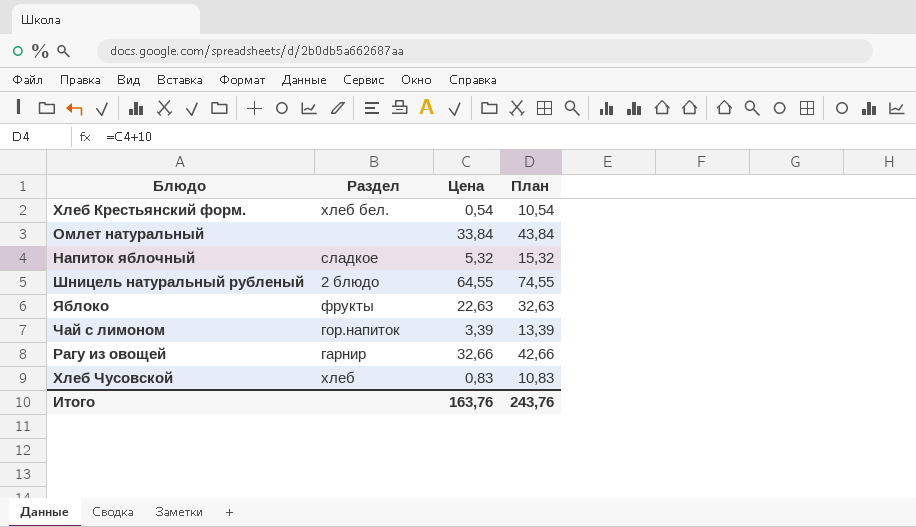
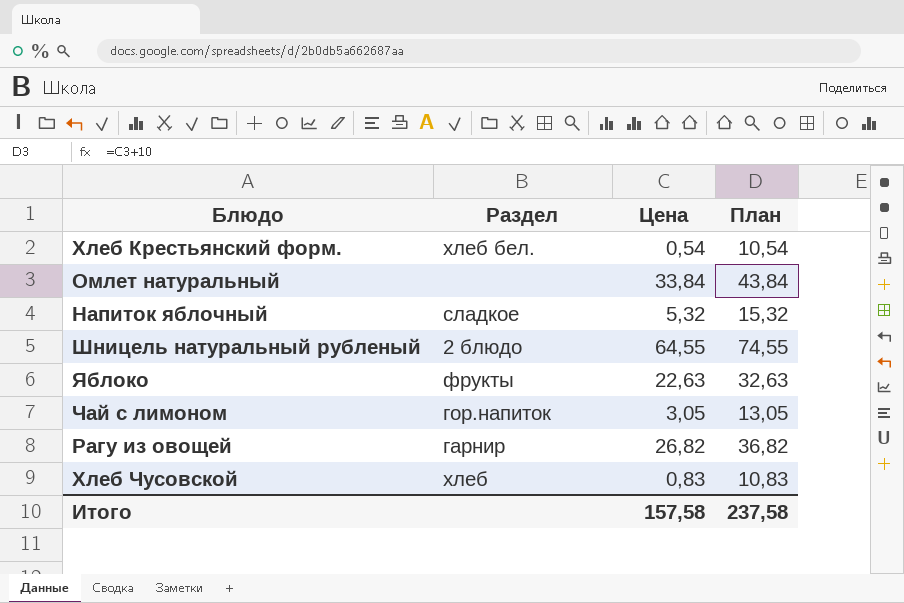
Чай с лимоном | Цена: 3,39 -> 3,05
Чай с лимоном | План: 13,39 -> 13,05
Рагу из овощей | Цена: 32,66 -> 26,82
Рагу из овощей | План: 42,66 -> 36,82
Итого | Цена: 163,76 -> 157,58
Итого | План: 243,76 -> 237,58

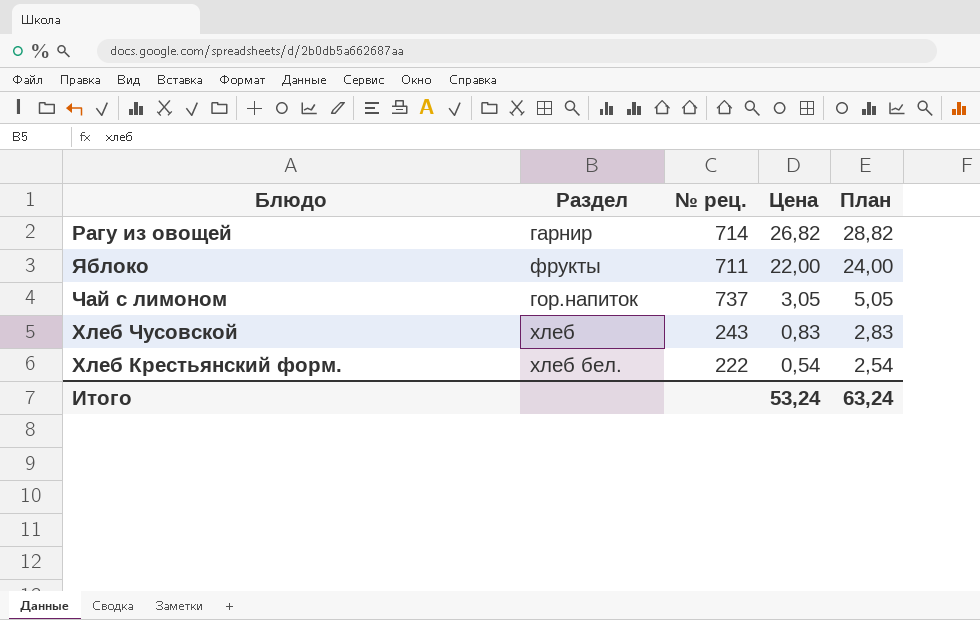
row order: none -> Цена descending
column № рец. | position: none -> 3
column План | formula: [Цена] + 10 -> [Цена] + 2
row Омлет натуральный: none | 33,84 | 43,84 -> none
row Напиток яблочный: сладкое | 5,32 | 15,32 -> none
row Шницель натуральный рубленый: 2 блюдо | 64,55 | 74,55 -> none
Яблоко | Цена: 22,63 -> 22,00
Итого | Цена: 157,58 -> 53,24
Итого | План: 237,58 -> 63,24

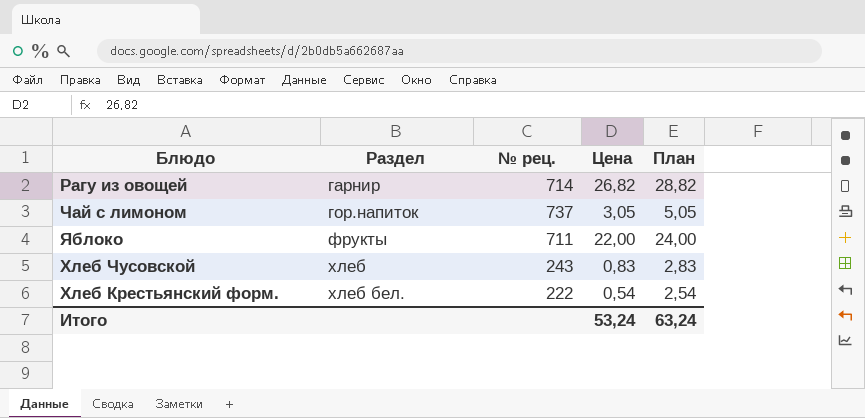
row order: Цена descending -> Раздел ascending

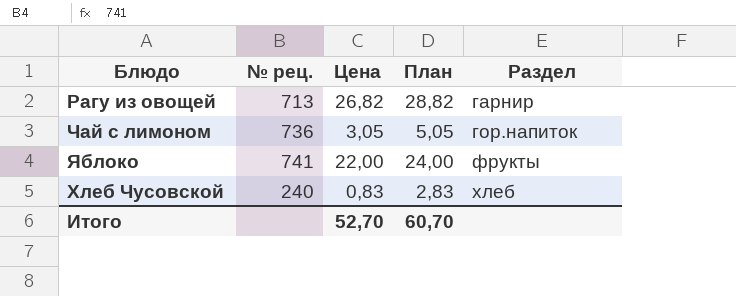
column Раздел | position: 2 -> 5
row Хлеб Крестьянский форм.: хлеб бел. | 222 | 0,54 | 2,54 -> none
Рагу из овощей | № рец.: 714 -> 713
Чай с лимоном | № рец.: 737 -> 736
Яблоко | № рец.: 711 -> 741
Хлеб Чусовской | № рец.: 243 -> 240
Итого | Цена: 53,24 -> 52,70
Итого | План: 63,24 -> 60,70

